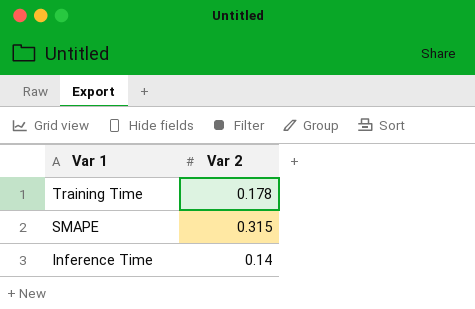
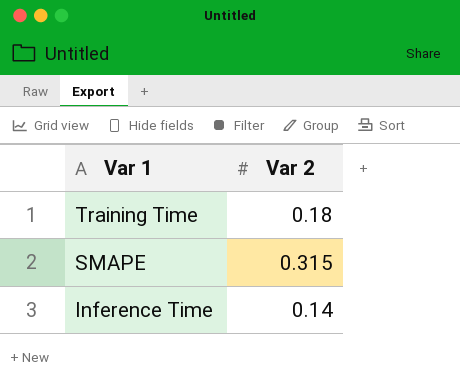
Training Time | Var 2: 0.178 -> 0.18

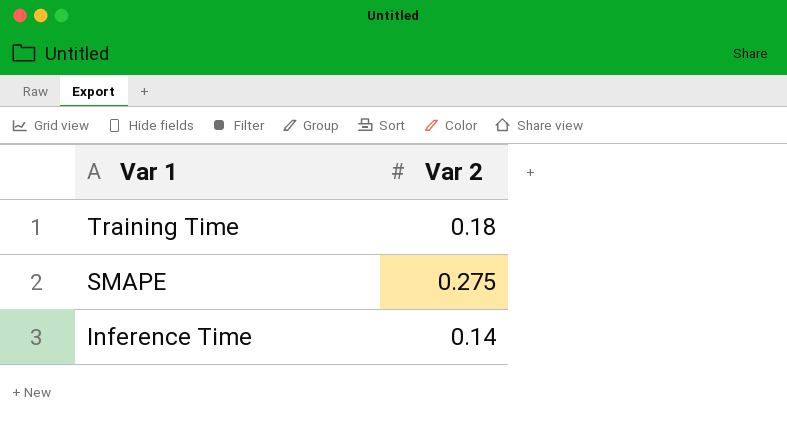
SMAPE | Var 2: 0.315 -> 0.275

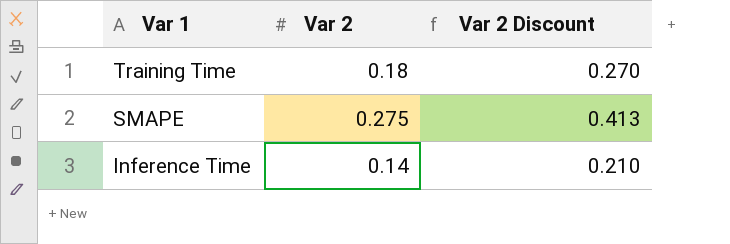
column Var 2 Discount | formula: none -> [Var 2] * 1.5

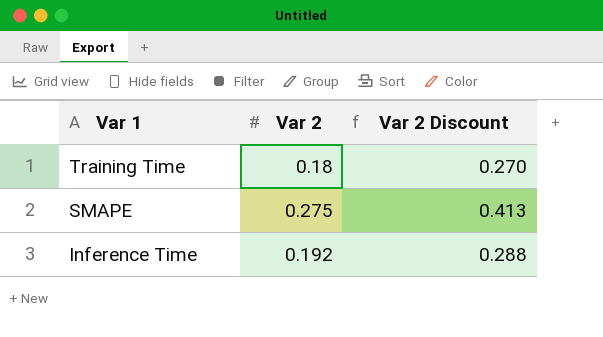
Inference Time | Var 2: 0.14 -> 0.192
Inference Time | Var 2 Discount: 0.210 -> 0.288

